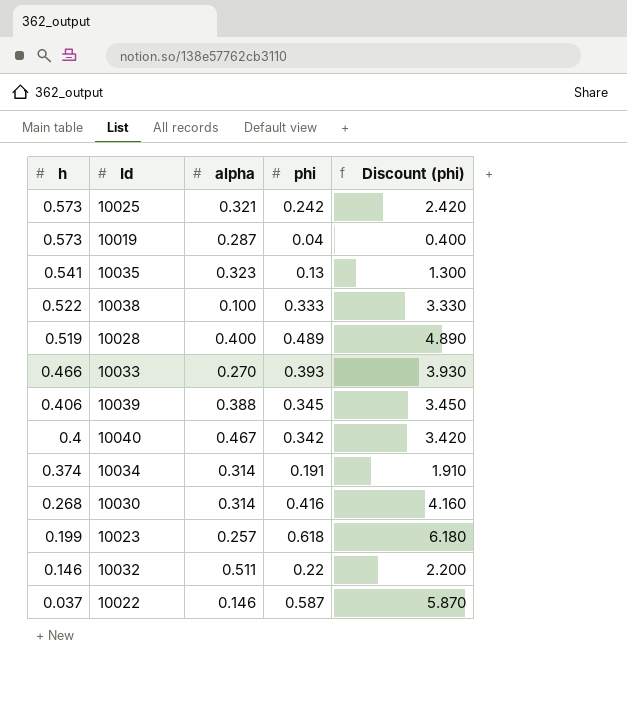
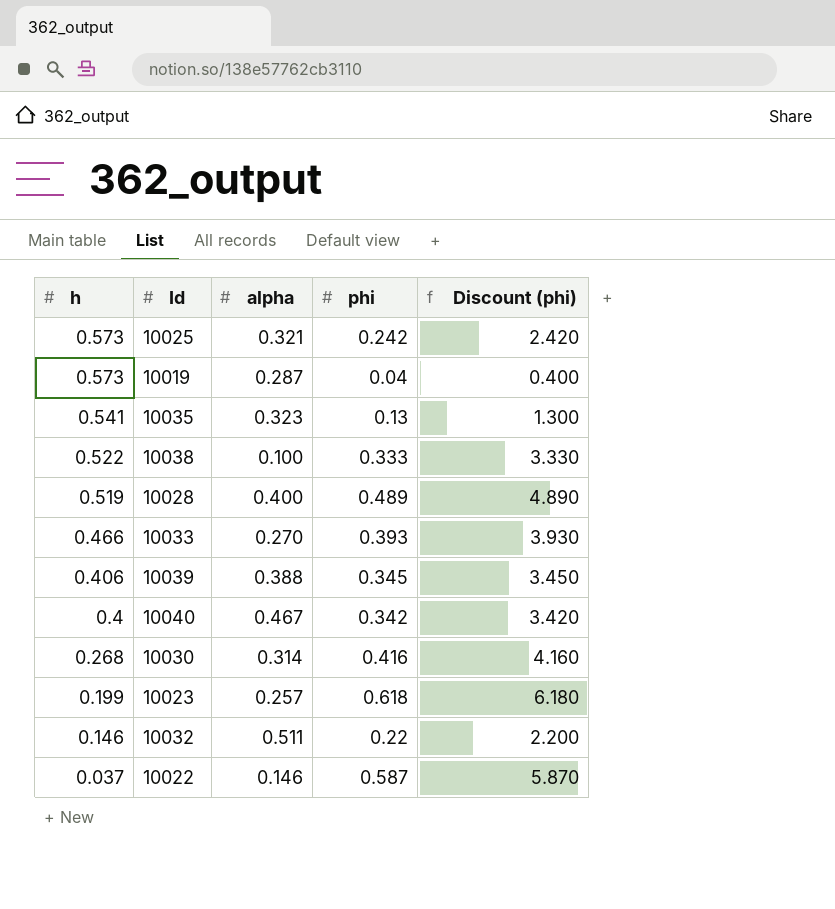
row 10034: 0.374 | 0.314 | 0.191 | 1.910 -> none

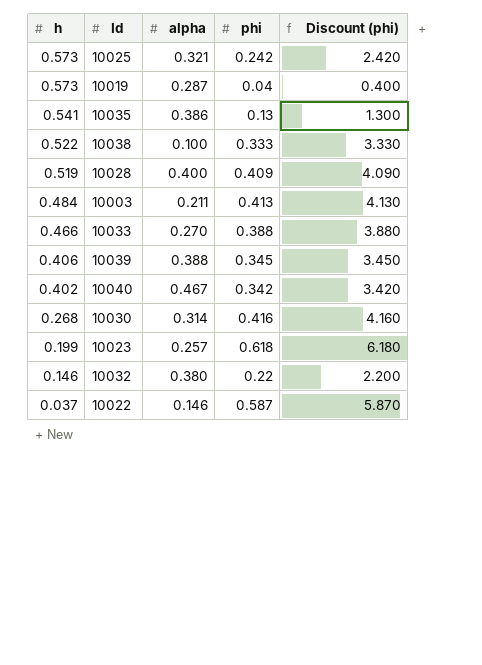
10035 | alpha: 0.323 -> 0.386
10028 | phi: 0.489 -> 0.409
10028 | Discount (phi): 4.890 -> 4.090
row 10003: none -> 0.484 | 0.211 | 0.413 | 4.130
10033 | phi: 0.393 -> 0.388
10033 | Discount (phi): 3.930 -> 3.880
10040 | h: 0.4 -> 0.402
10032 | alpha: 0.511 -> 0.380

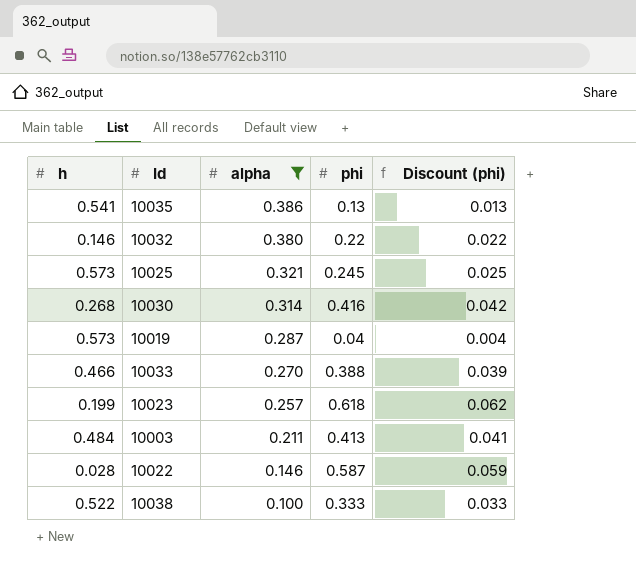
filter: none -> alpha <= 0.386
row order: h descending -> alpha descending
column Discount (phi) | formula: [phi] * 10 -> [phi] * 0.1
10025 | phi: 0.242 -> 0.245
10022 | h: 0.037 -> 0.028

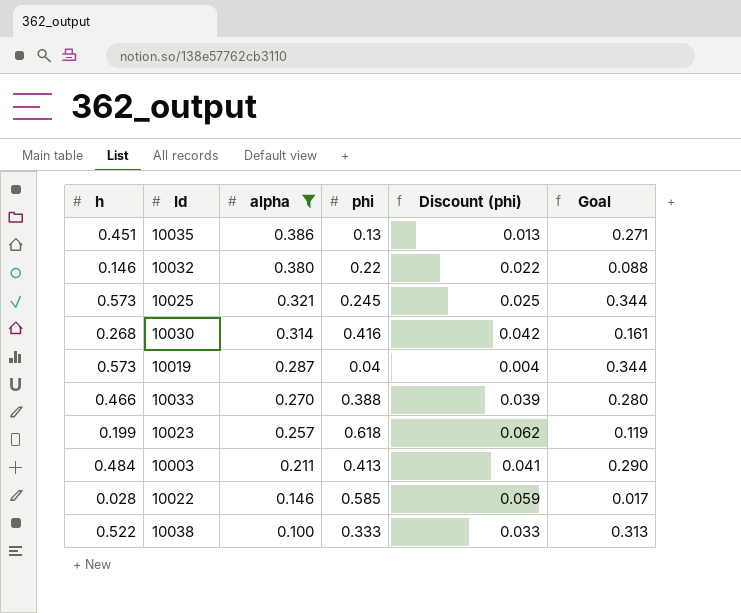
column Goal | formula: none -> [h] * 0.6
10035 | h: 0.541 -> 0.451
10022 | phi: 0.587 -> 0.585

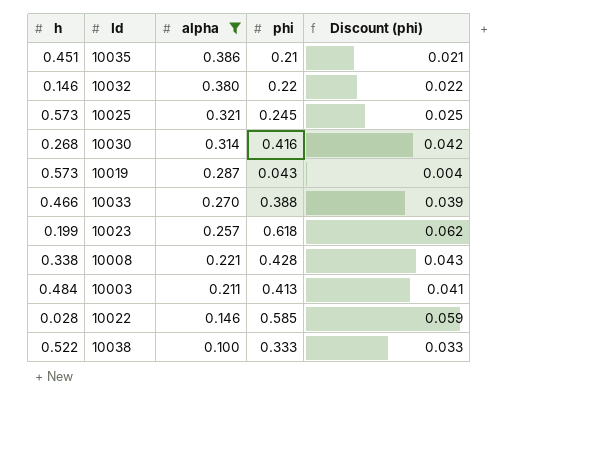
column Goal | formula: [h] * 0.6 -> none
10035 | phi: 0.13 -> 0.21
10035 | Discount (phi): 0.013 -> 0.021
10019 | phi: 0.04 -> 0.043
row 10008: none -> 0.338 | 0.221 | 0.428 | 0.043

